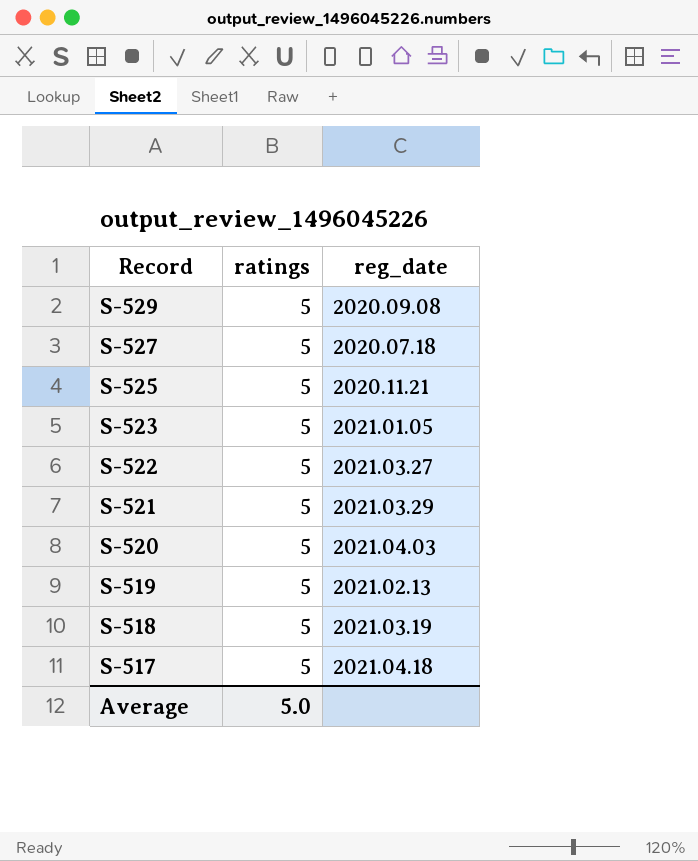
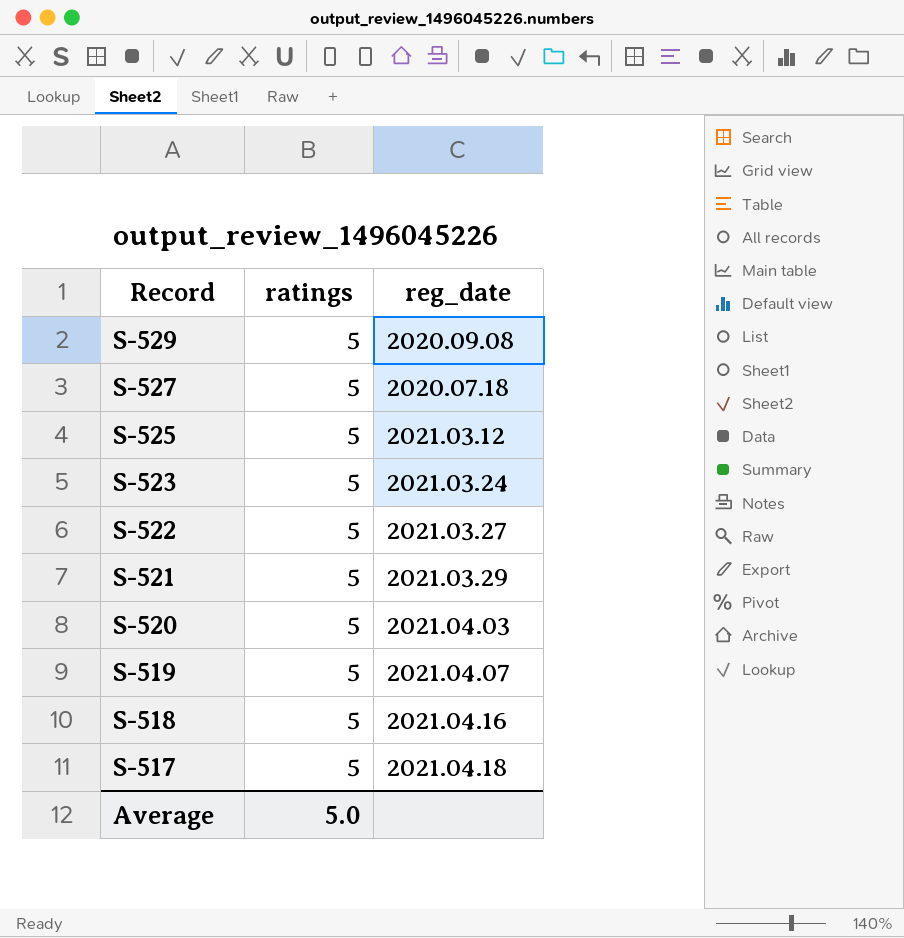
S-525 | reg_date: 2020.11.21 -> 2021.03.12
S-523 | reg_date: 2021.01.05 -> 2021.03.24
S-519 | reg_date: 2021.02.13 -> 2021.04.07
S-518 | reg_date: 2021.03.19 -> 2021.04.16

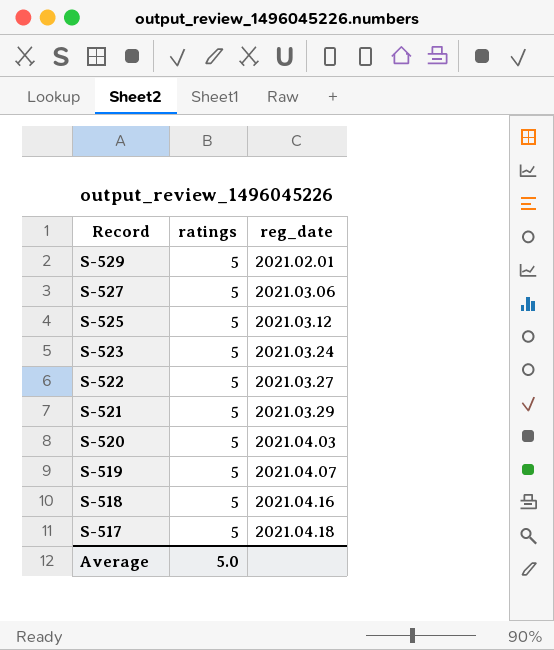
S-529 | reg_date: 2020.09.08 -> 2021.02.01
S-527 | reg_date: 2020.07.18 -> 2021.03.06

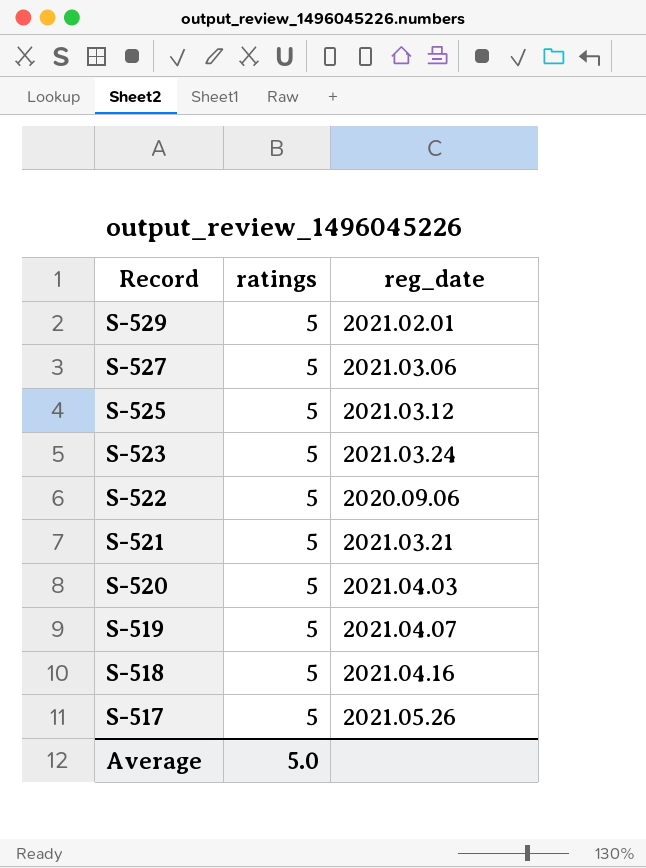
S-522 | reg_date: 2021.03.27 -> 2020.09.06
S-521 | reg_date: 2021.03.29 -> 2021.03.21
S-517 | reg_date: 2021.04.18 -> 2021.05.26

